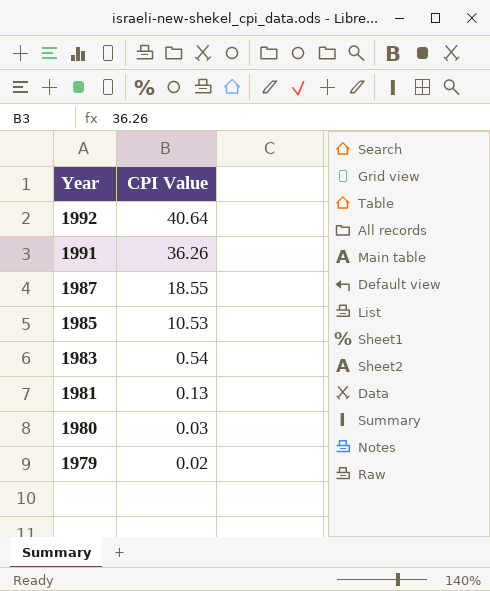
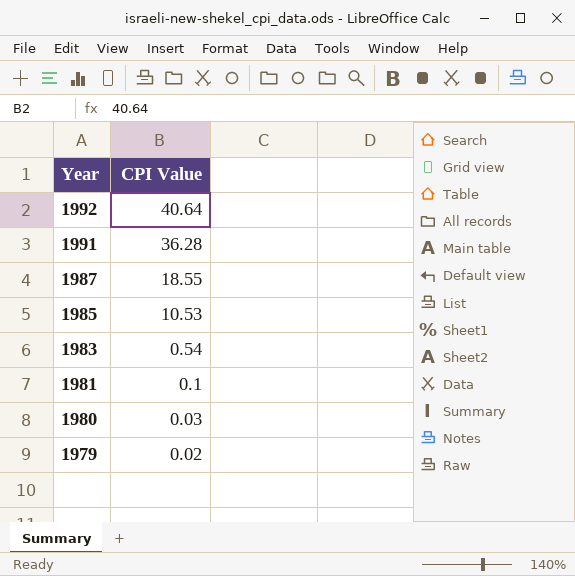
1991 | CPI Value: 36.26 -> 36.28
1981 | CPI Value: 0.13 -> 0.1

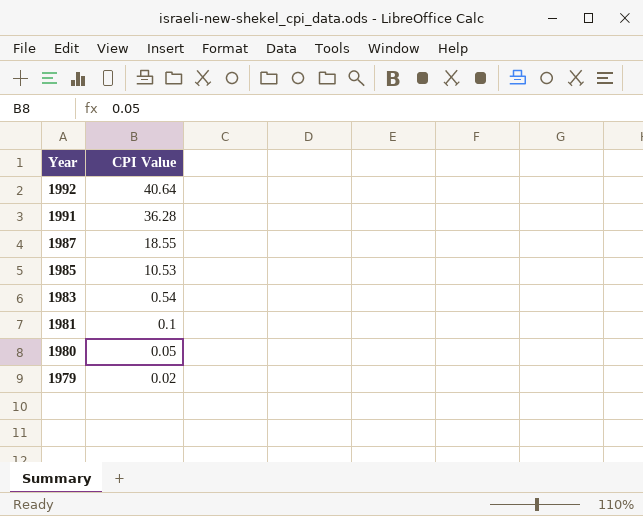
1980 | CPI Value: 0.03 -> 0.05

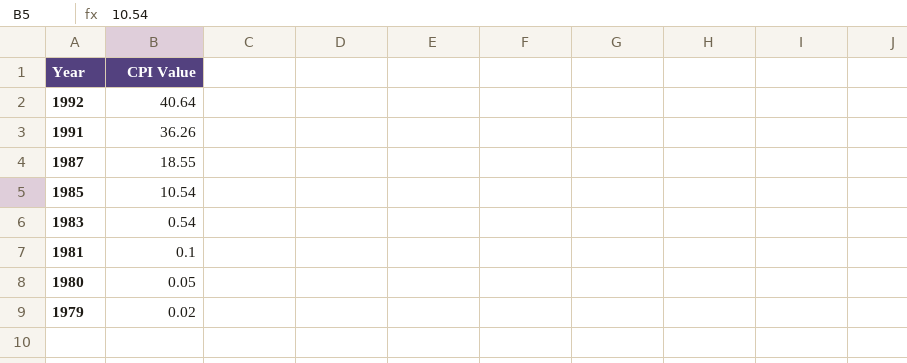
1991 | CPI Value: 36.28 -> 36.26
1985 | CPI Value: 10.53 -> 10.54

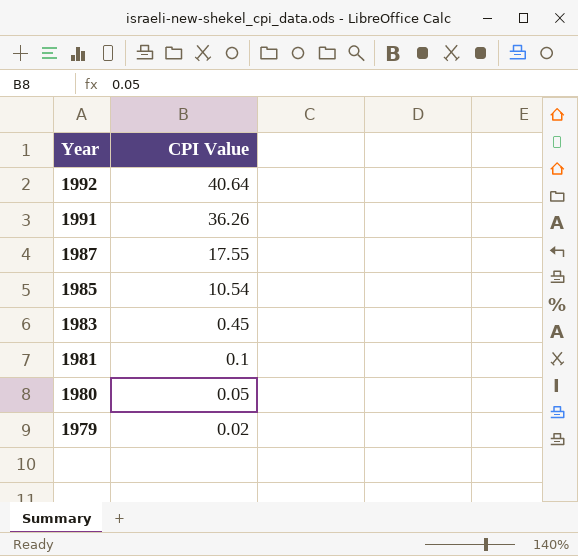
1987 | CPI Value: 18.55 -> 17.55
1983 | CPI Value: 0.54 -> 0.45

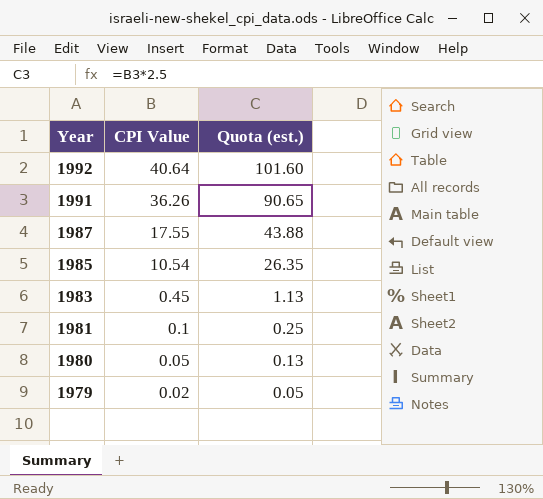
column Quota (est.) | formula: none -> [CPI Value] * 2.5

